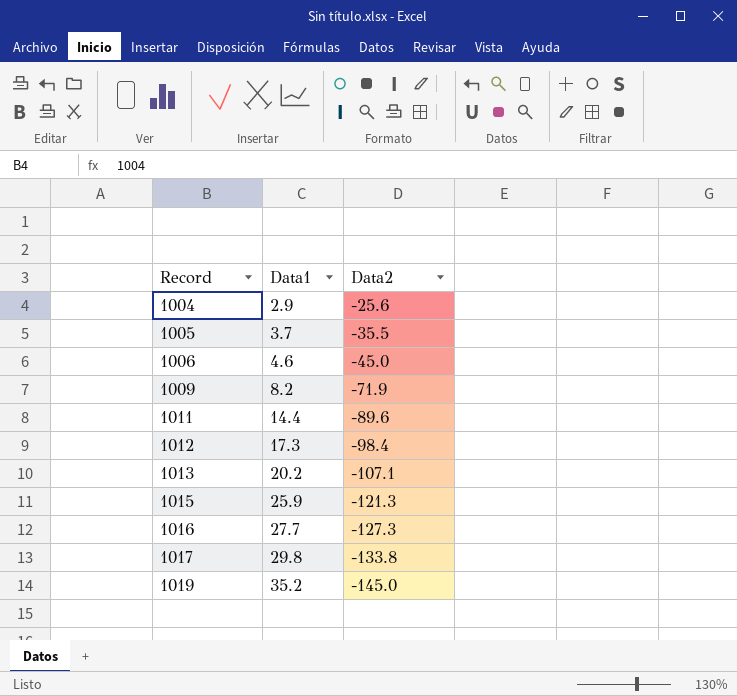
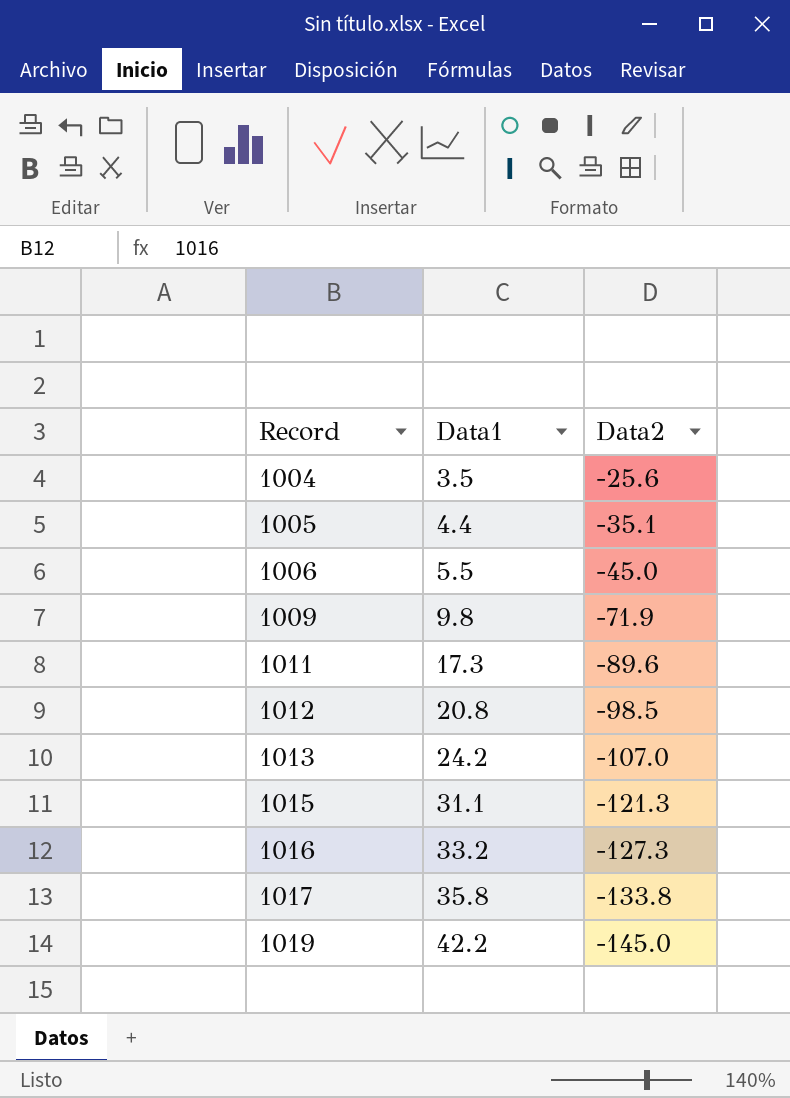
1004 | Data1: 2.9 -> 3.5
1005 | Data1: 3.7 -> 4.4
1005 | Data2: -35.5 -> -35.1
1006 | Data1: 4.6 -> 5.5
1009 | Data1: 8.2 -> 9.8
1011 | Data1: 14.4 -> 17.3
1012 | Data1: 17.3 -> 20.8
1012 | Data2: -98.4 -> -98.5
1013 | Data1: 20.2 -> 24.2
1013 | Data2: -107.1 -> -107.0
1015 | Data1: 25.9 -> 31.1
1016 | Data1: 27.7 -> 33.2
1017 | Data1: 29.8 -> 35.8
1019 | Data1: 35.2 -> 42.2

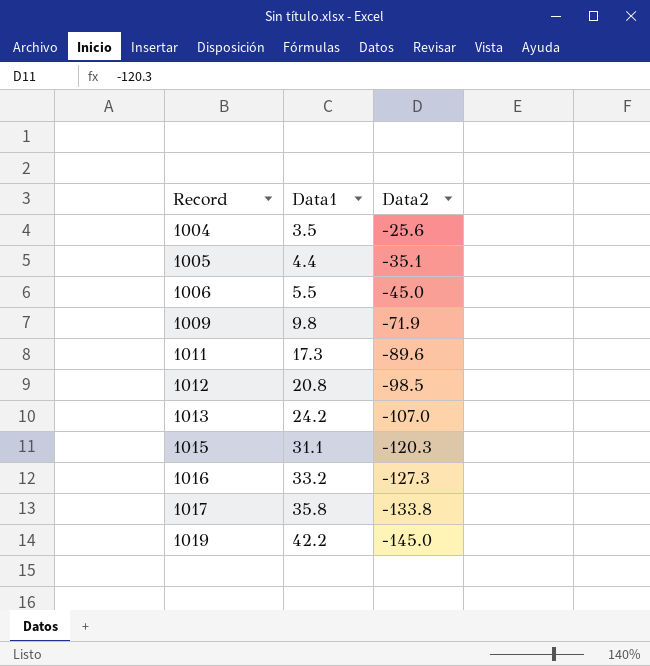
1015 | Data2: -121.3 -> -120.3

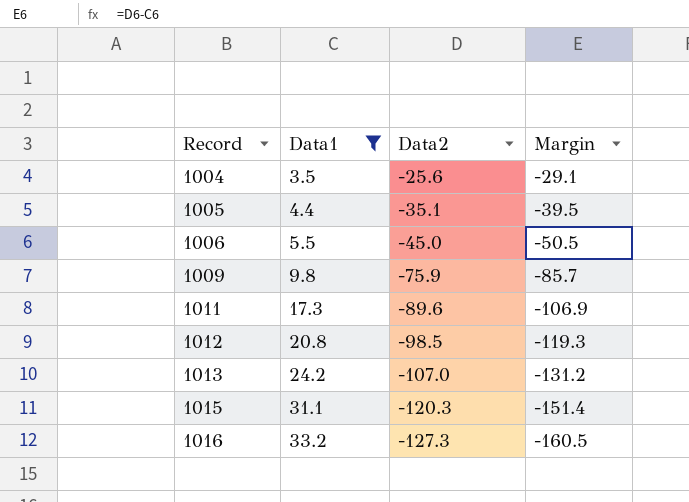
filter: none -> Data1 <= 33.2
column Margin | formula: none -> [Data2] - [Data1]
1009 | Data2: -71.9 -> -75.9

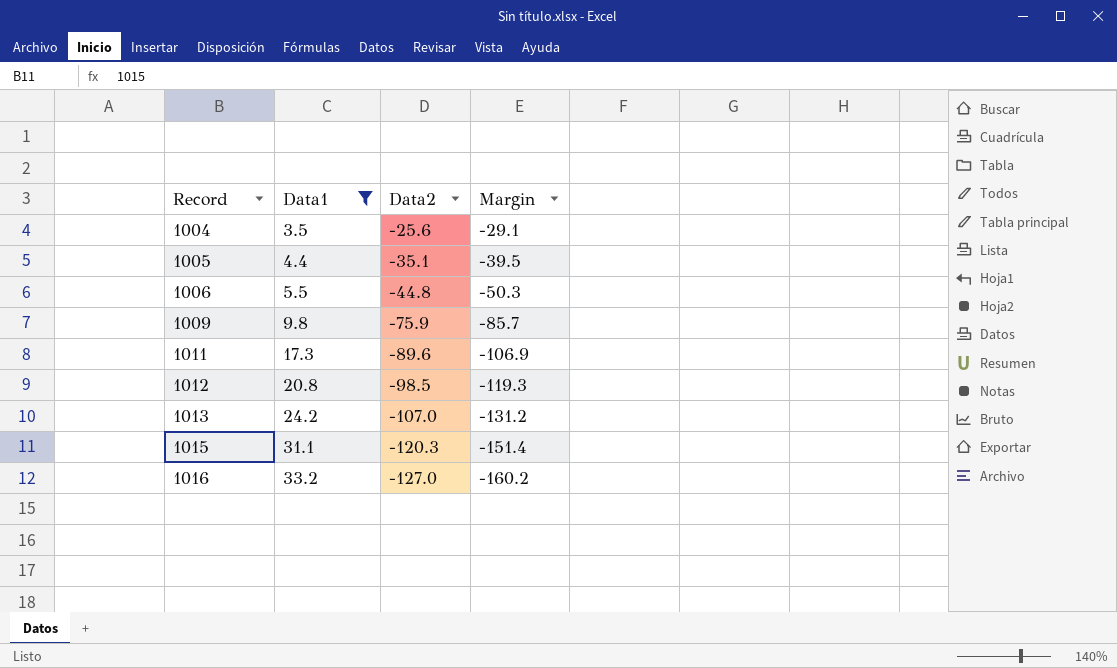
1006 | Data2: -45.0 -> -44.8
1006 | Margin: -50.5 -> -50.3
1016 | Data2: -127.3 -> -127.0
1016 | Margin: -160.5 -> -160.2

